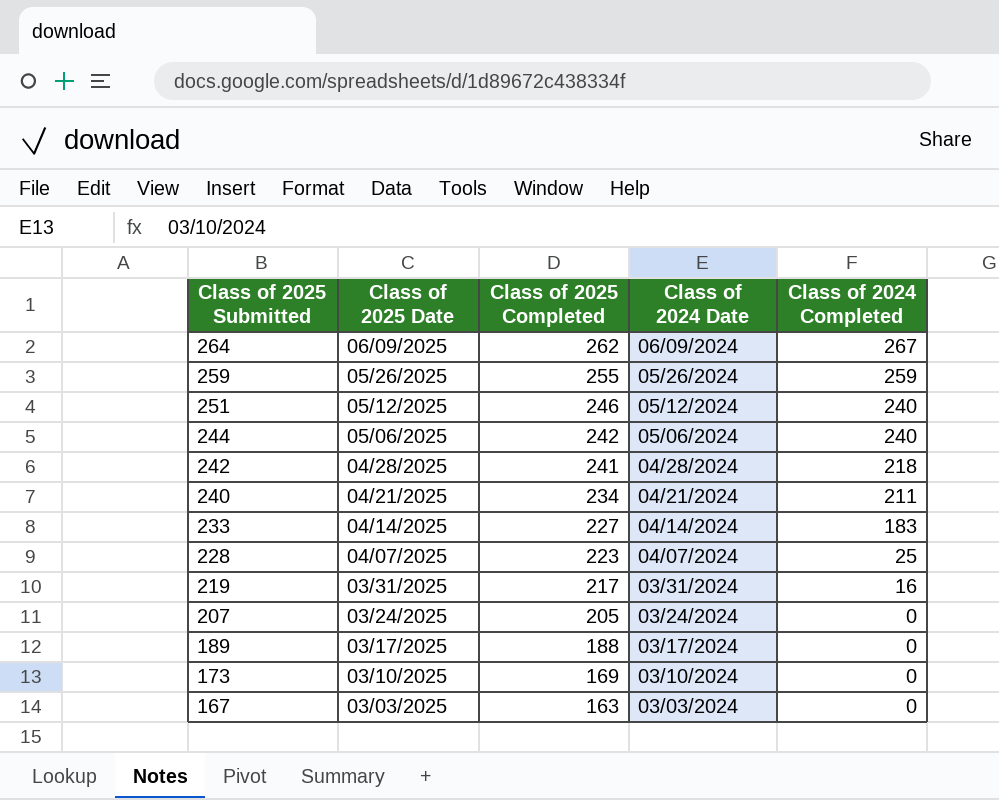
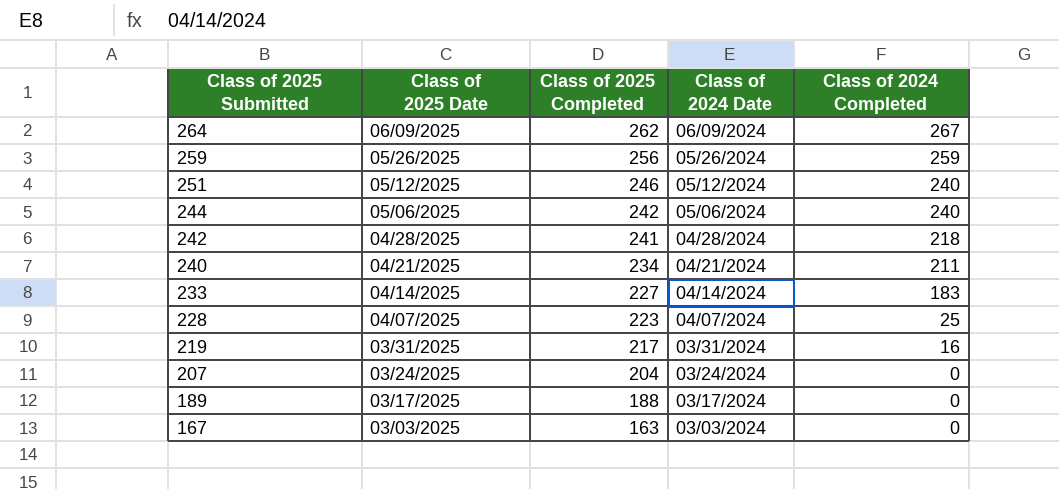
row 173: 03/10/2025 | 169 | 03/10/2024 | 0 -> none
259 | Class of 2025 Completed: 255 -> 256
207 | Class of 2025 Completed: 205 -> 204

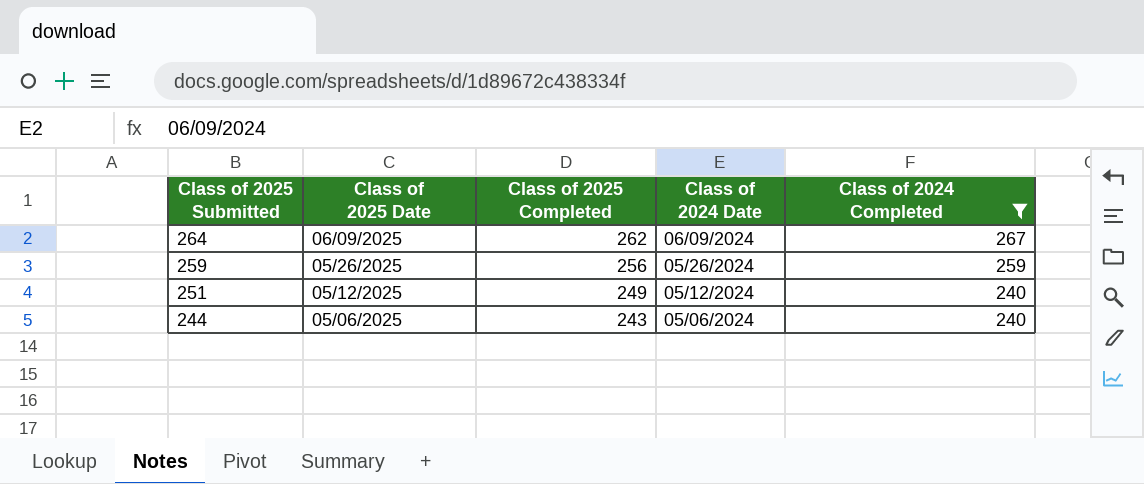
filter: none -> Class of 2024 Completed >= 240
251 | Class of 2025 Completed: 246 -> 249
244 | Class of 2025 Completed: 242 -> 243

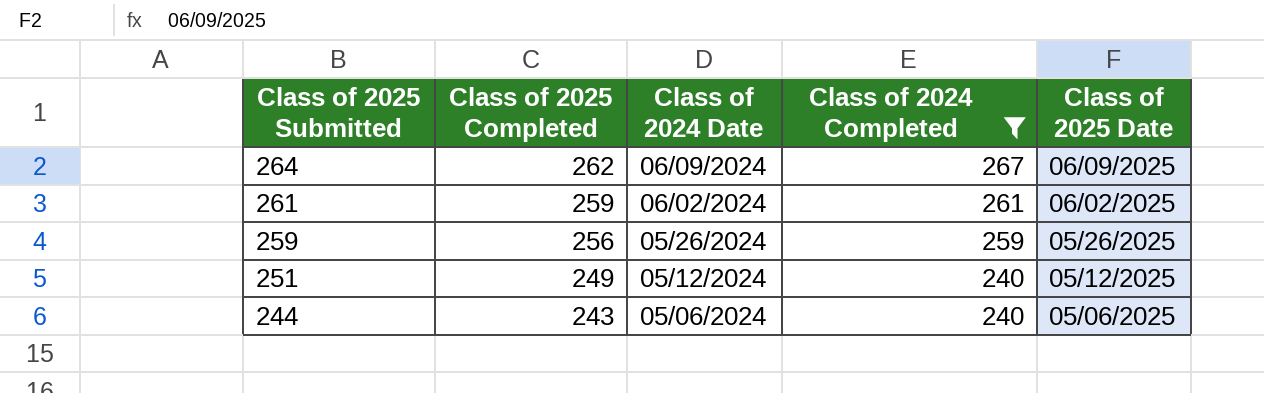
column Class of 2025 Date | position: 2 -> 5
row 261: none -> 259 | 06/02/2024 | 261 | 06/02/2025

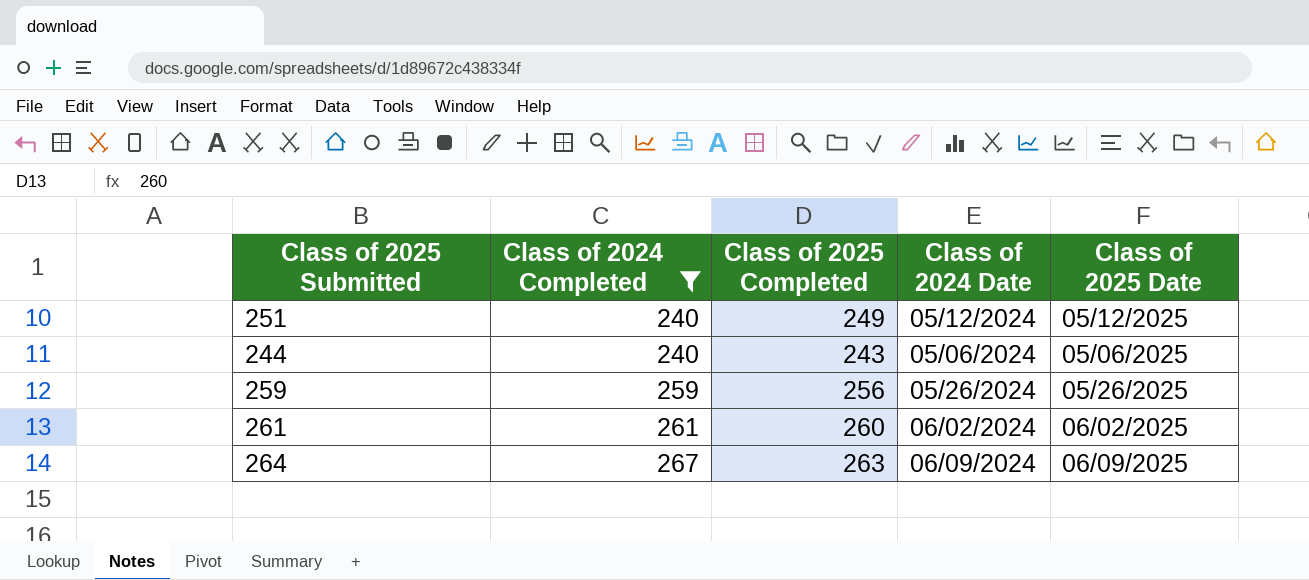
row order: Class of 2025 Submitted descending -> Class of 2024 Completed ascending
column Class of 2024 Completed | position: 4 -> 2
261 | Class of 2025 Completed: 259 -> 260
264 | Class of 2025 Completed: 262 -> 263

